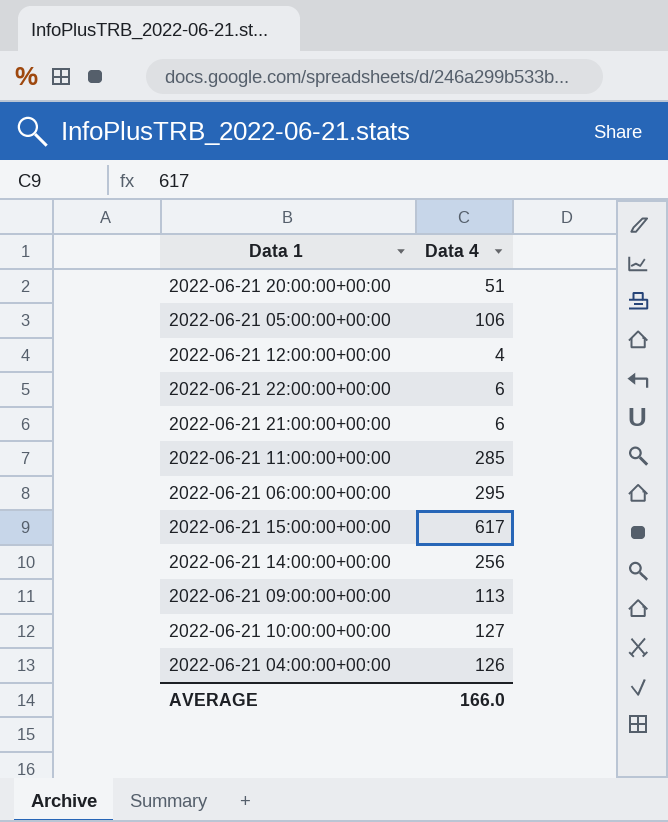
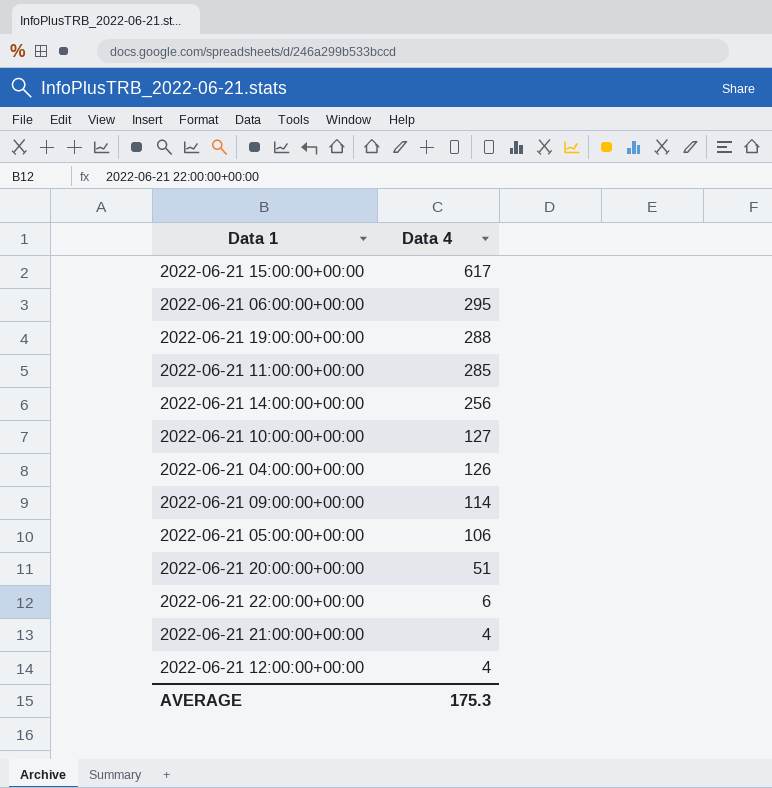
row order: none -> Data 4 descending
row 2022-06-21 19:00:00+00:00: none -> 288
2022-06-21 09:00:00+00:00 | Data 4: 113 -> 114
2022-06-21 21:00:00+00:00 | Data 4: 6 -> 4
AVERAGE | Data 4: 166.0 -> 175.3

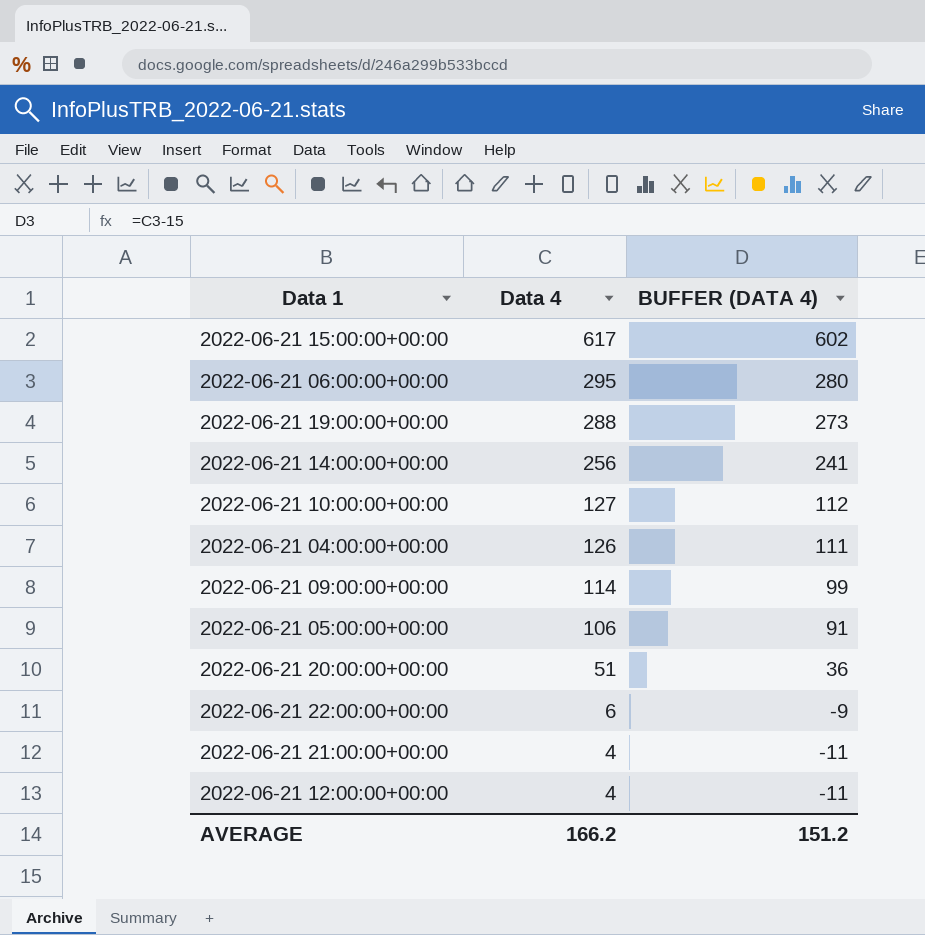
column BUFFER (DATA 4) | formula: none -> [Data 4] - 15
row 2022-06-21 11:00:00+00:00: 285 -> none
AVERAGE | Data 4: 175.3 -> 166.2

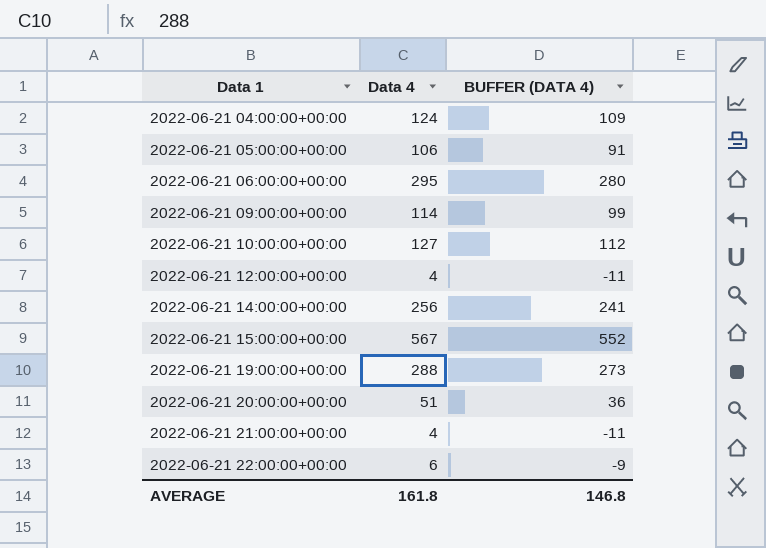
row order: Data 4 descending -> Data 1 ascending
2022-06-21 04:00:00+00:00 | Data 4: 126 -> 124
2022-06-21 04:00:00+00:00 | BUFFER (DATA 4): 111 -> 109
2022-06-21 15:00:00+00:00 | Data 4: 617 -> 567
2022-06-21 15:00:00+00:00 | BUFFER (DATA 4): 602 -> 552
AVERAGE | Data 4: 166.2 -> 161.8
AVERAGE | BUFFER (DATA 4): 151.2 -> 146.8

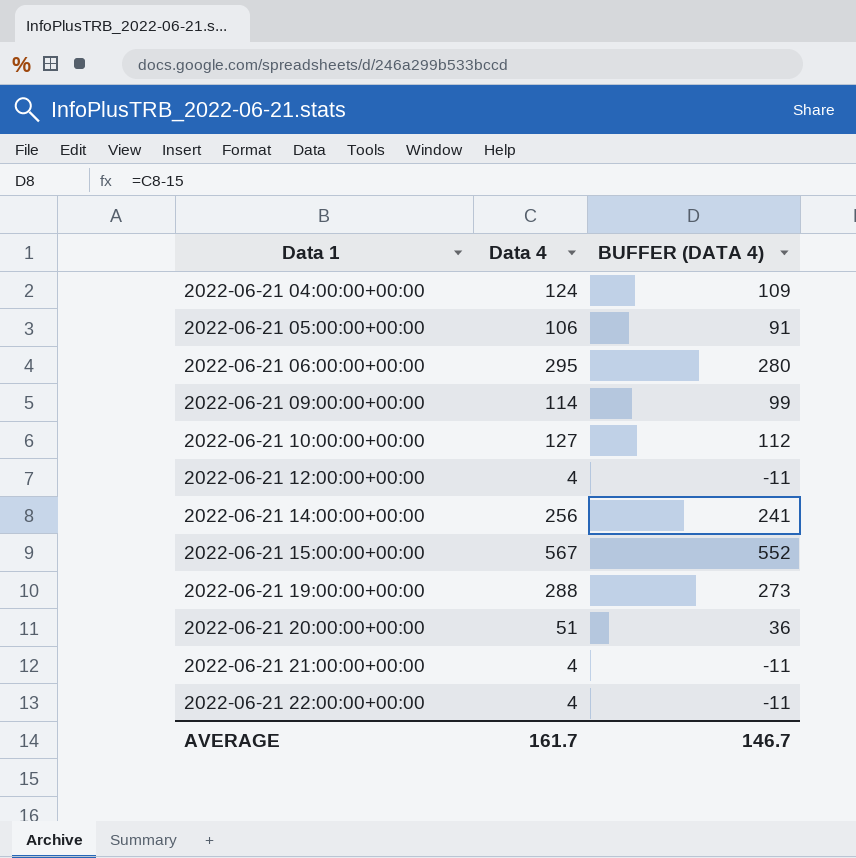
2022-06-21 22:00:00+00:00 | Data 4: 6 -> 4
2022-06-21 22:00:00+00:00 | BUFFER (DATA 4): -9 -> -11
AVERAGE | Data 4: 161.8 -> 161.7
AVERAGE | BUFFER (DATA 4): 146.8 -> 146.7

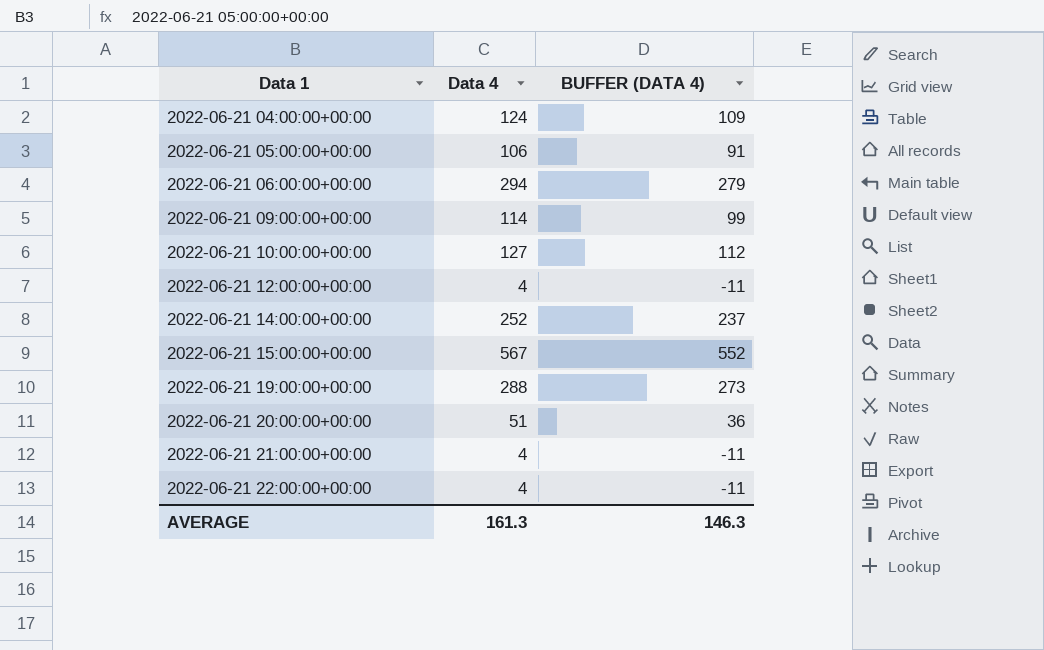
2022-06-21 06:00:00+00:00 | Data 4: 295 -> 294
2022-06-21 06:00:00+00:00 | BUFFER (DATA 4): 280 -> 279
2022-06-21 14:00:00+00:00 | Data 4: 256 -> 252
2022-06-21 14:00:00+00:00 | BUFFER (DATA 4): 241 -> 237
AVERAGE | Data 4: 161.7 -> 161.3
AVERAGE | BUFFER (DATA 4): 146.7 -> 146.3

